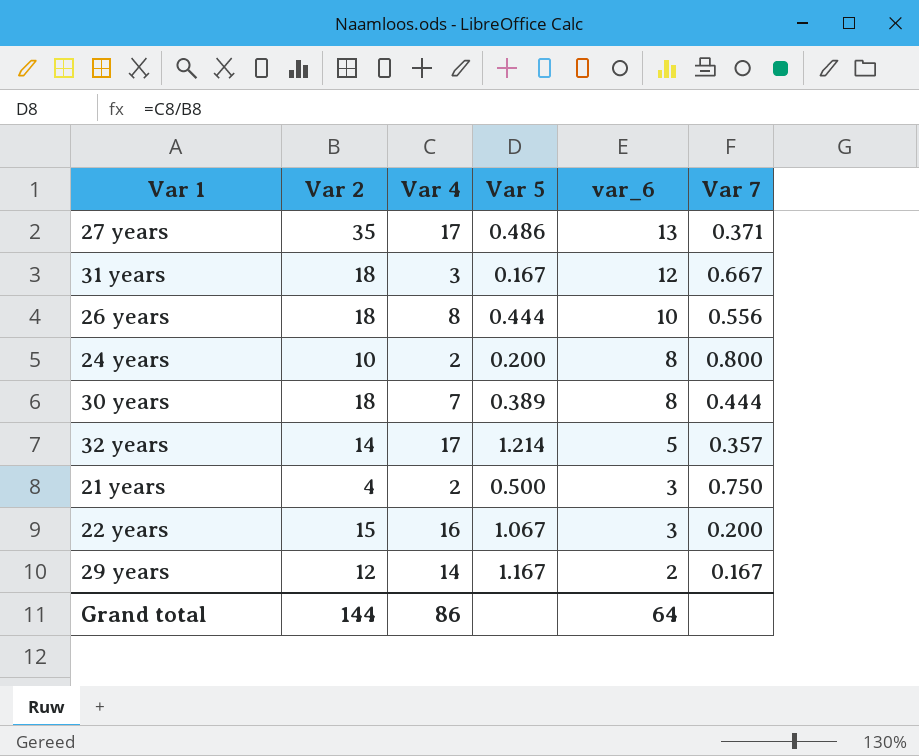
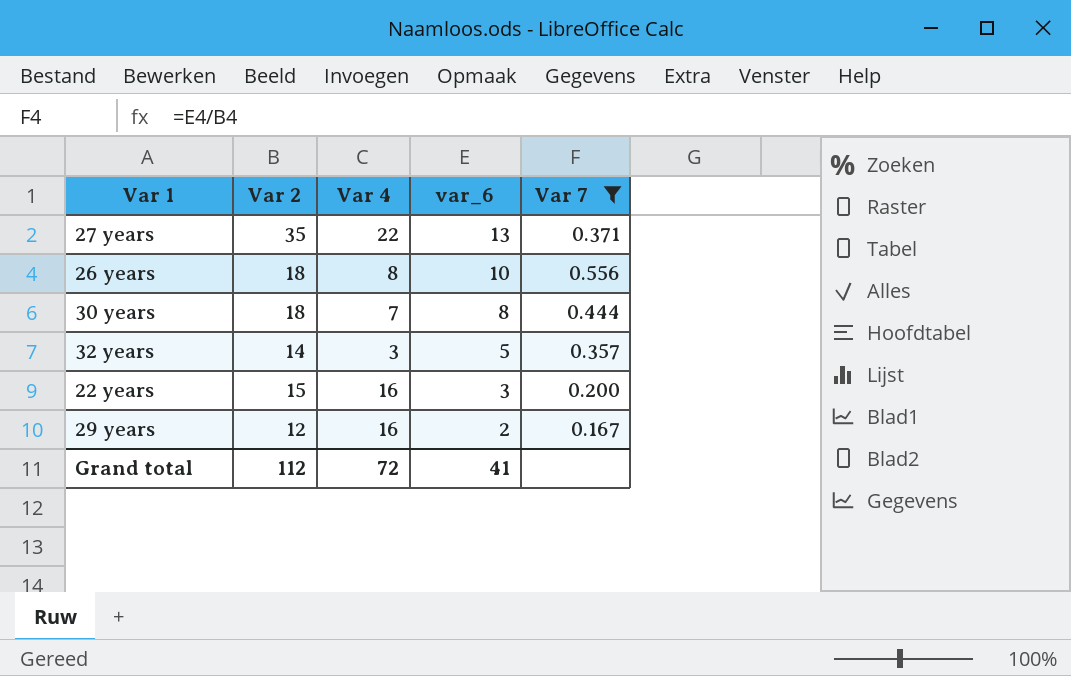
filter: none -> Var 7 <= 0.556
column Var 5 | formula: [Var 4] / [Var 2] -> none
27 years | Var 4: 17 -> 22
32 years | Var 4: 17 -> 3
29 years | Var 4: 14 -> 16
Grand total | Var 2: 144 -> 112
Grand total | Var 4: 86 -> 72
Grand total | var_6: 64 -> 41

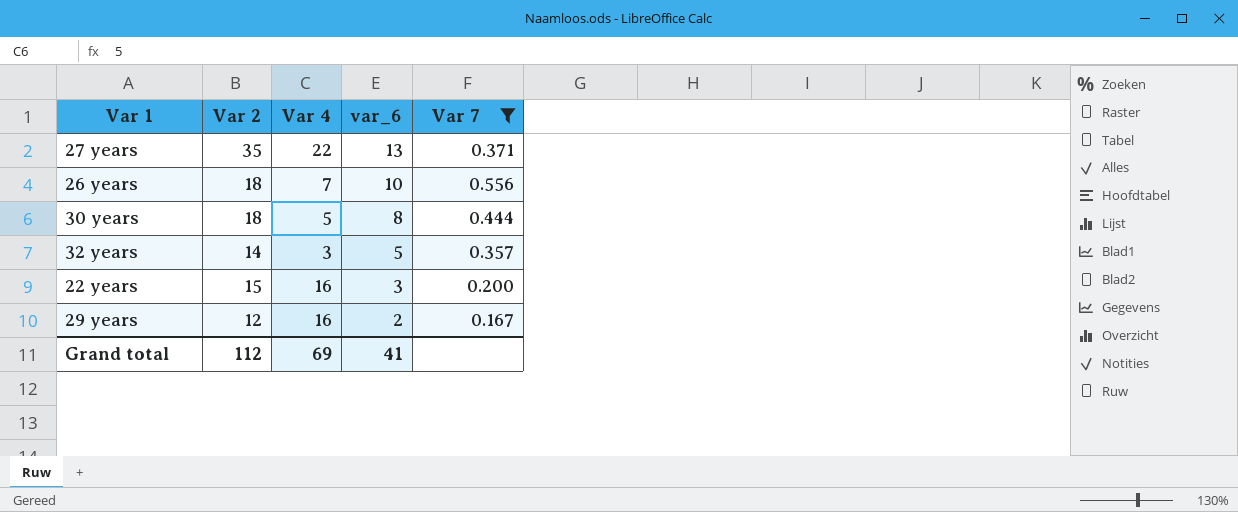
26 years | Var 4: 8 -> 7
30 years | Var 4: 7 -> 5
Grand total | Var 4: 72 -> 69

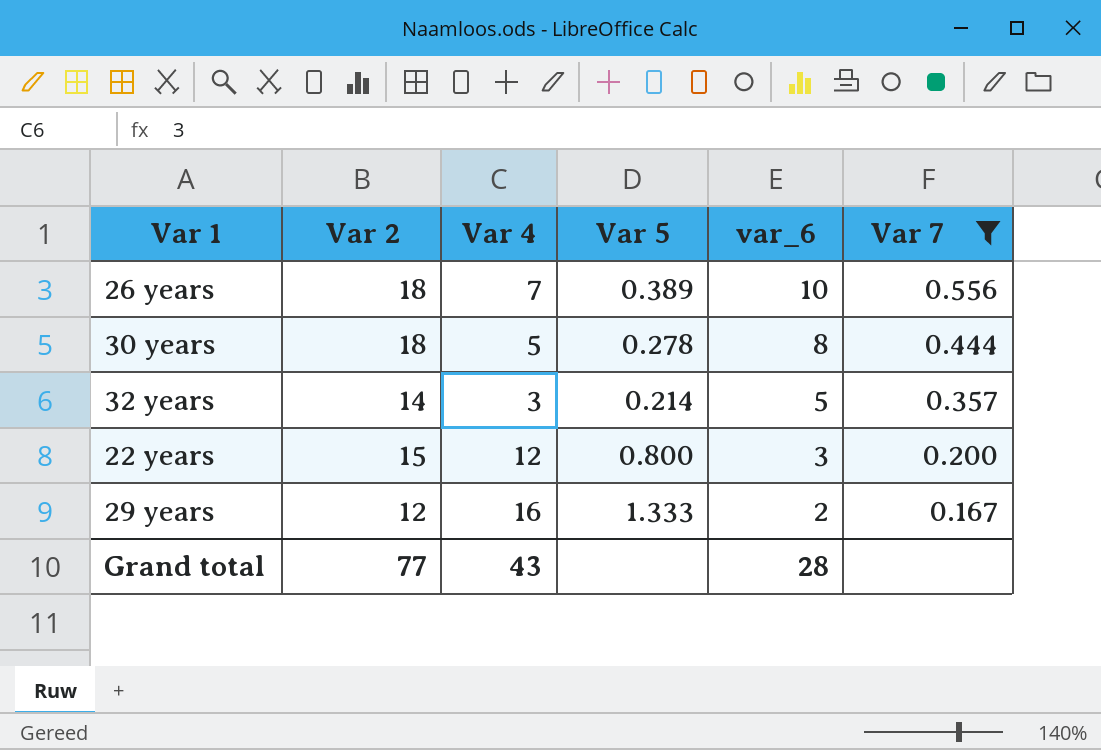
column Var 5 | formula: none -> [Var 4] / [Var 2]
row 27 years: 35 | 22 | 13 | 0.371 -> none
22 years | Var 4: 16 -> 12
Grand total | Var 2: 112 -> 77
Grand total | Var 4: 69 -> 43
Grand total | var_6: 41 -> 28

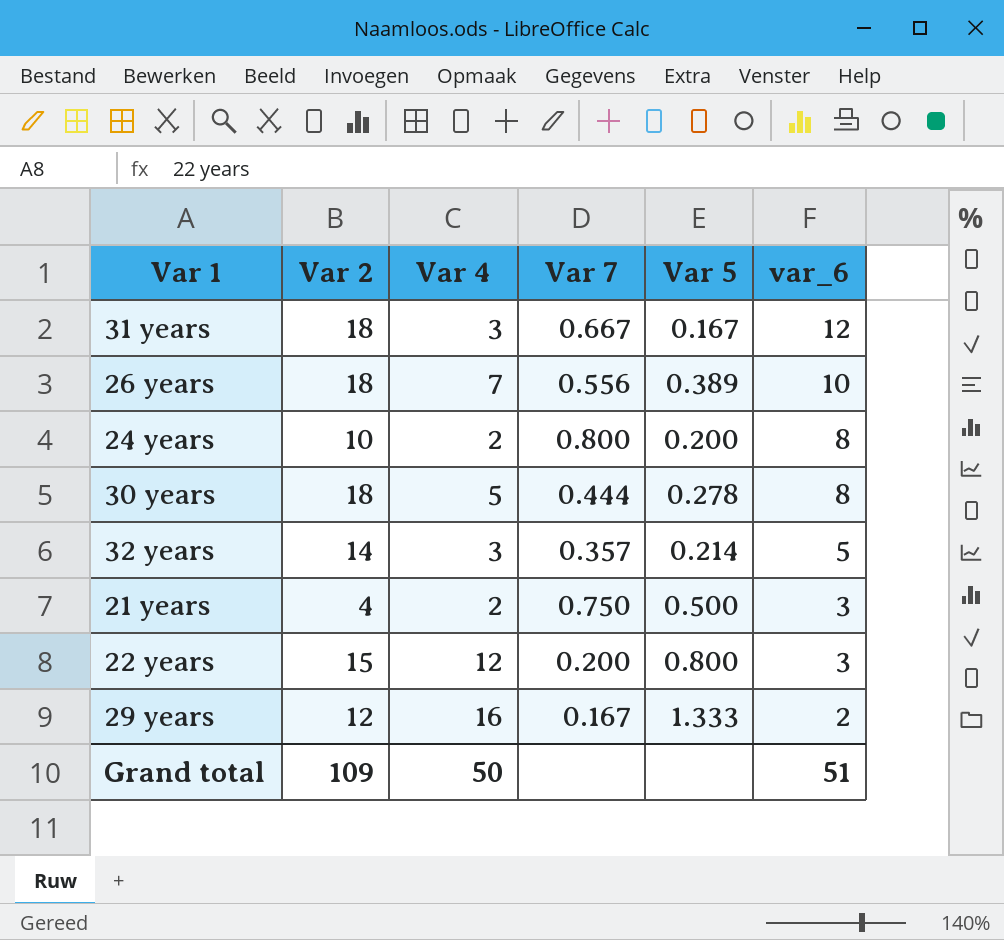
filter: Var 7 <= 0.556 -> none
column Var 7 | position: 6 -> 4
Grand total | Var 2: 77 -> 109
Grand total | Var 4: 43 -> 50
Grand total | var_6: 28 -> 51

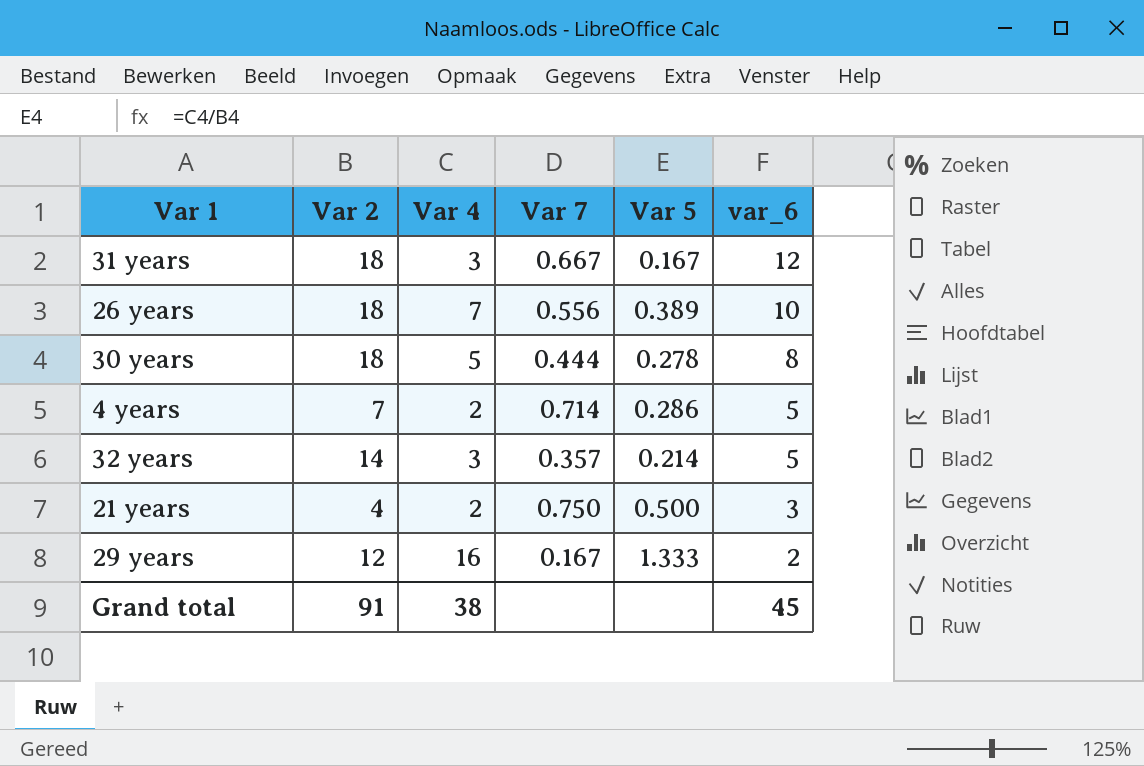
row 24 years: 10 | 2 | 0.800 | 0.200 | 8 -> none
row 22 years: 15 | 12 | 0.200 | 0.800 | 3 -> none
row 4 years: none -> 7 | 2 | 0.714 | 0.286 | 5
Grand total | Var 2: 109 -> 91
Grand total | Var 4: 50 -> 38
Grand total | var_6: 51 -> 45

